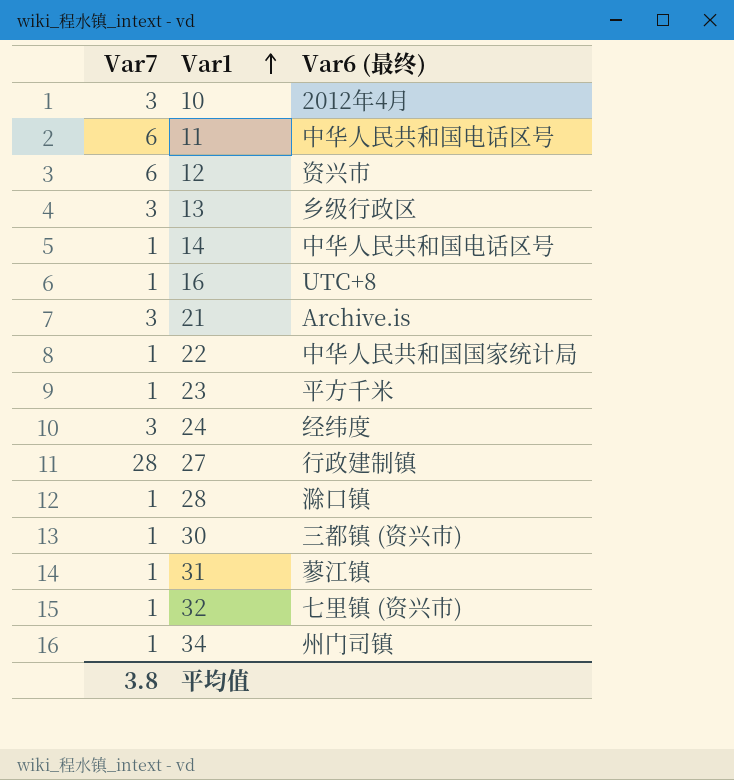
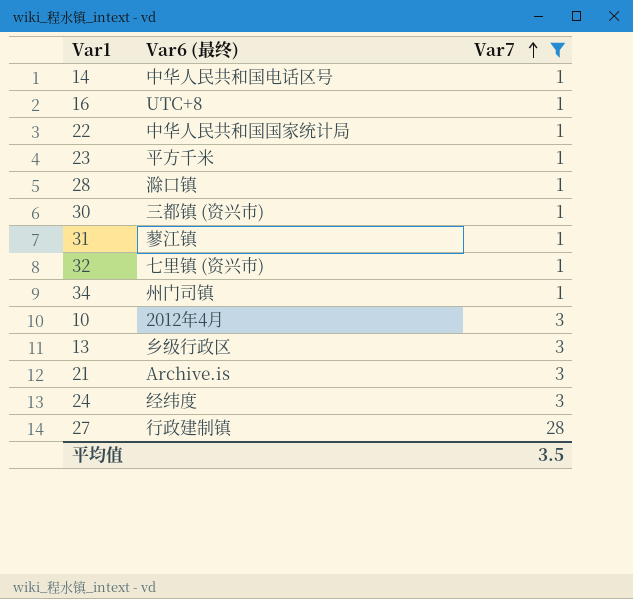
filter: none -> Var7 != 6
row order: Var1 ascending -> Var7 ascending
column Var7 | position: 1 -> 3
平均值 | Var7: 3.8 -> 3.5

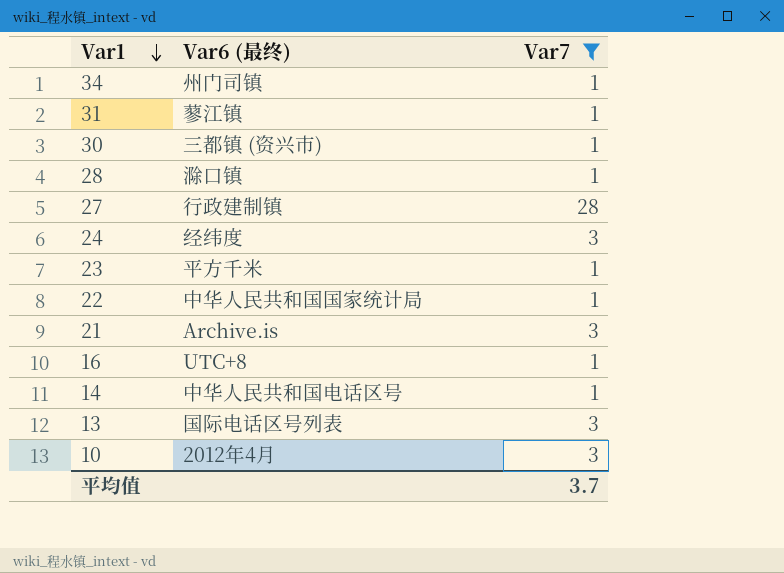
row order: Var7 ascending -> Var1 descending
row 32: 七里镇 (资兴市) | 1 -> none
13 | Var6 (最终): 乡级行政区 -> 国际电话区号列表
平均值 | Var7: 3.5 -> 3.7

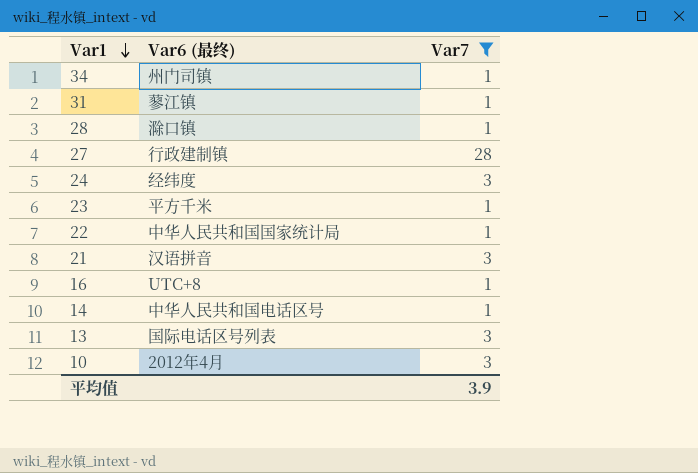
row 30: 三都镇 (资兴市) | 1 -> none
21 | Var6 (最终): Archive.is -> 汉语拼音
平均值 | Var7: 3.7 -> 3.9

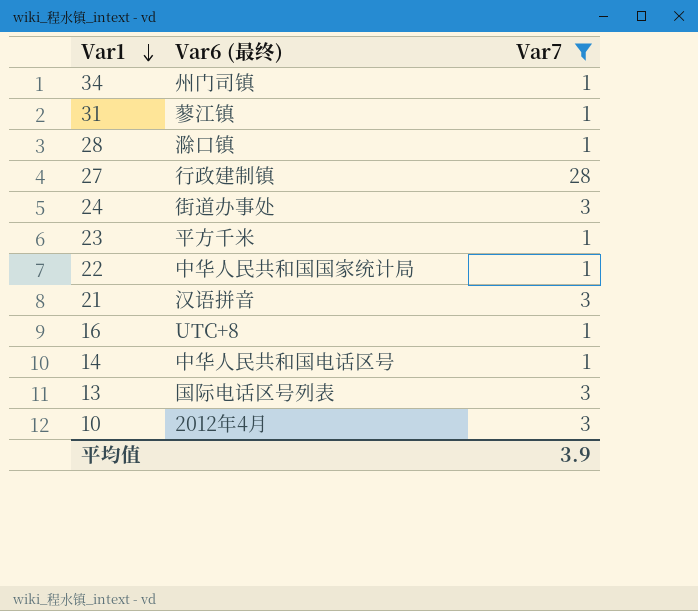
24 | Var6 (最终): 经纬度 -> 街道办事处

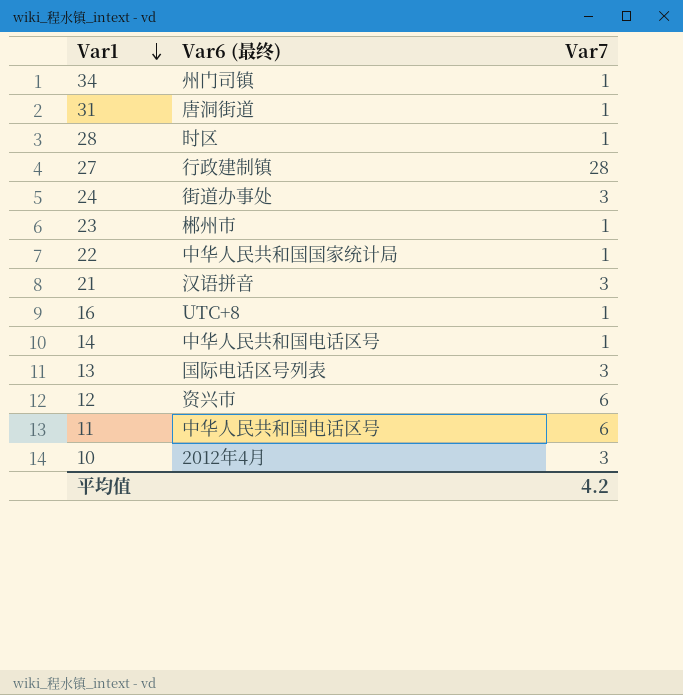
filter: Var7 != 6 -> none
31 | Var6 (最终): 蓼江镇 -> 唐洞街道
28 | Var6 (最终): 滁口镇 -> 时区
23 | Var6 (最终): 平方千米 -> 郴州市
平均值 | Var7: 3.9 -> 4.2

